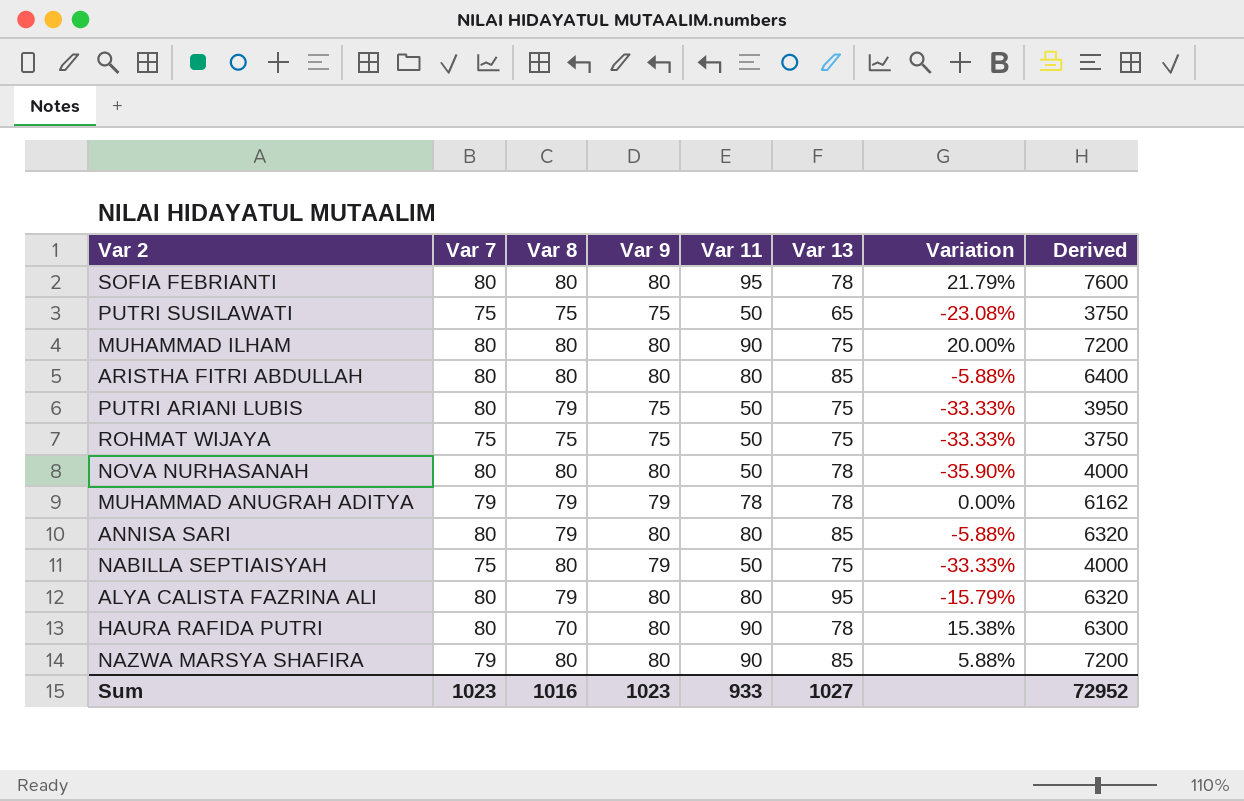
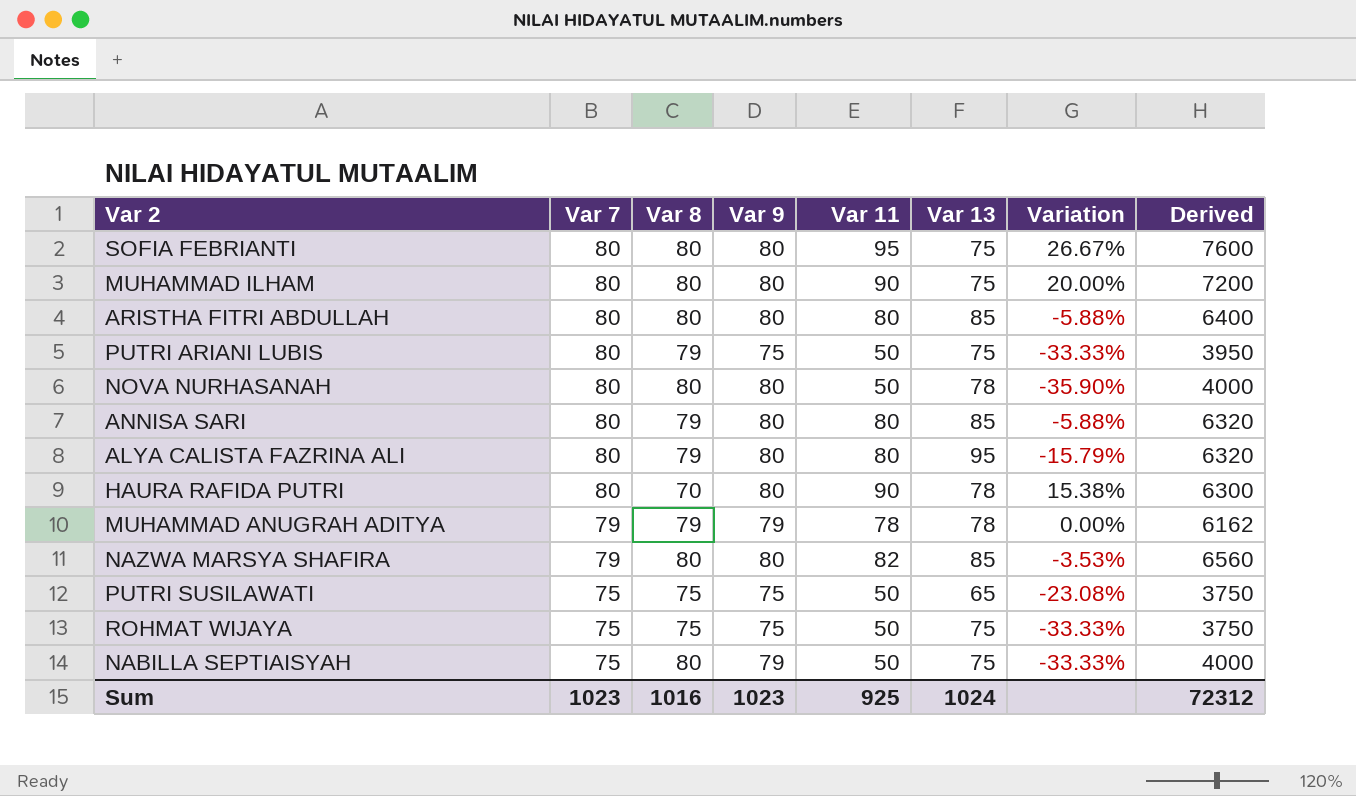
row order: none -> Var 7 descending
SOFIA FEBRIANTI | Var 13: 78 -> 75
SOFIA FEBRIANTI | Variation: 21.79% -> 26.67%
NAZWA MARSYA SHAFIRA | Var 11: 90 -> 82
NAZWA MARSYA SHAFIRA | Variation: 5.88% -> -3.53%
NAZWA MARSYA SHAFIRA | Derived: 7200 -> 6560
Sum | Var 11: 933 -> 925
Sum | Var 13: 1027 -> 1024
Sum | Derived: 72952 -> 72312

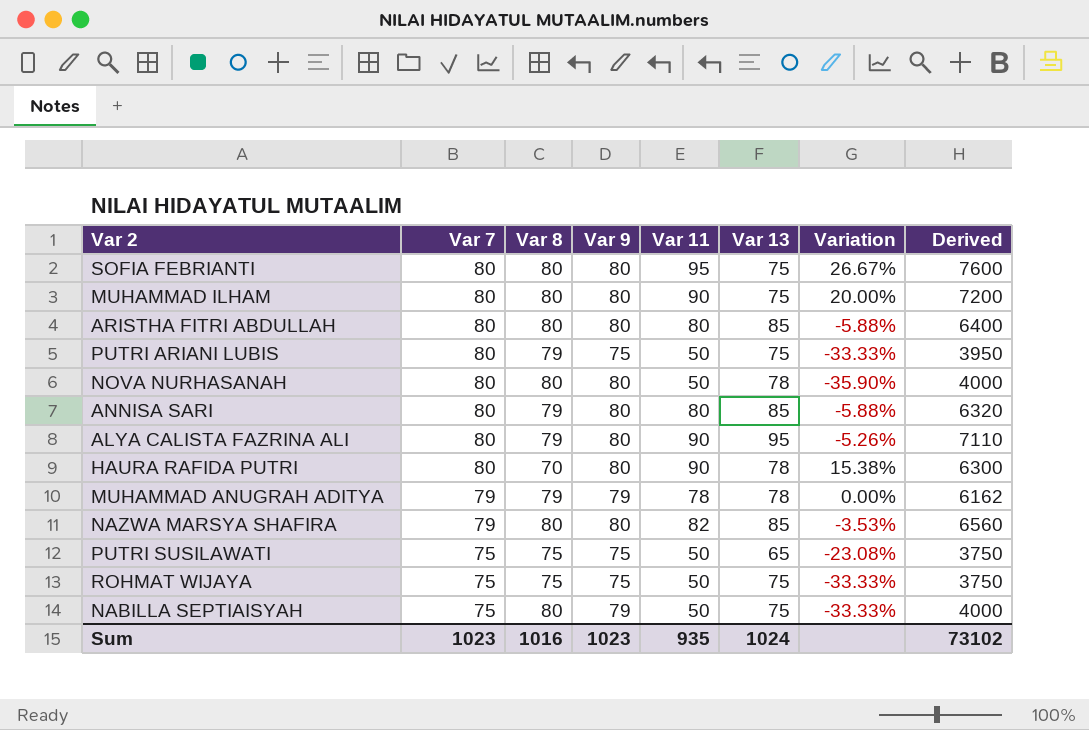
ALYA CALISTA FAZRINA ALI | Var 11: 80 -> 90
ALYA CALISTA FAZRINA ALI | Variation: -15.79% -> -5.26%
ALYA CALISTA FAZRINA ALI | Derived: 6320 -> 7110
Sum | Var 11: 925 -> 935
Sum | Derived: 72312 -> 73102

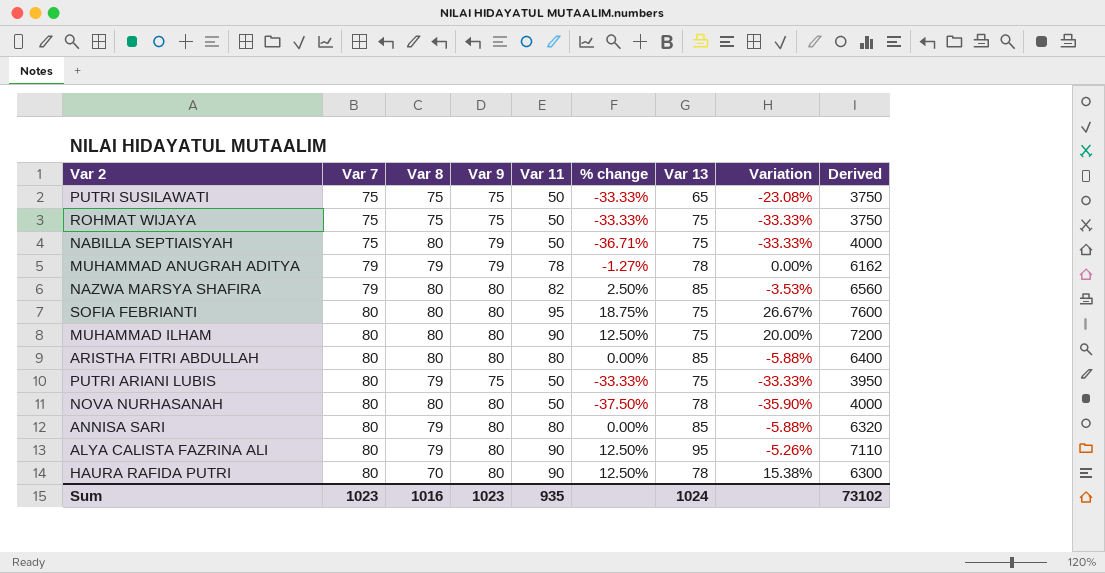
row order: Var 7 descending -> Var 7 ascending
column % change | formula: none -> ([Var 11] - [Var 9]) / [Var 9]

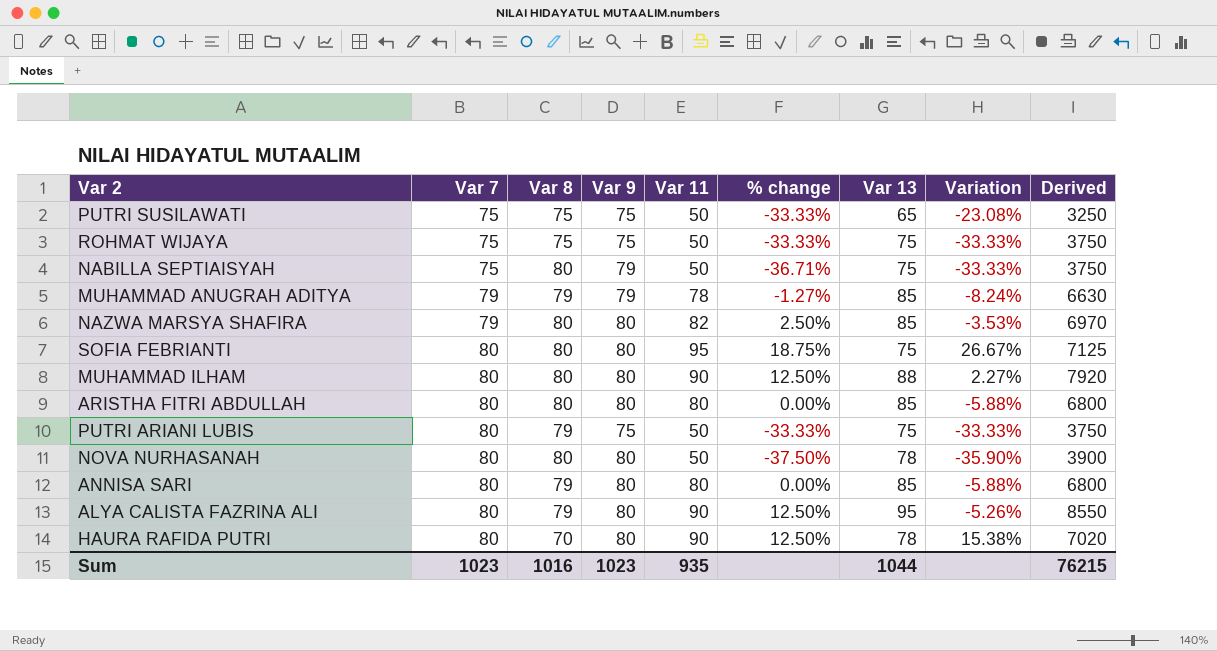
column Derived | formula: [Var 8] * [Var 11] -> [Var 11] * [Var 13]
MUHAMMAD ANUGRAH ADITYA | Var 13: 78 -> 85
MUHAMMAD ANUGRAH ADITYA | Variation: 0.00% -> -8.24%
MUHAMMAD ILHAM | Var 13: 75 -> 88
MUHAMMAD ILHAM | Variation: 20.00% -> 2.27%
Sum | Var 13: 1024 -> 1044
Sum | Derived: 73102 -> 76215

